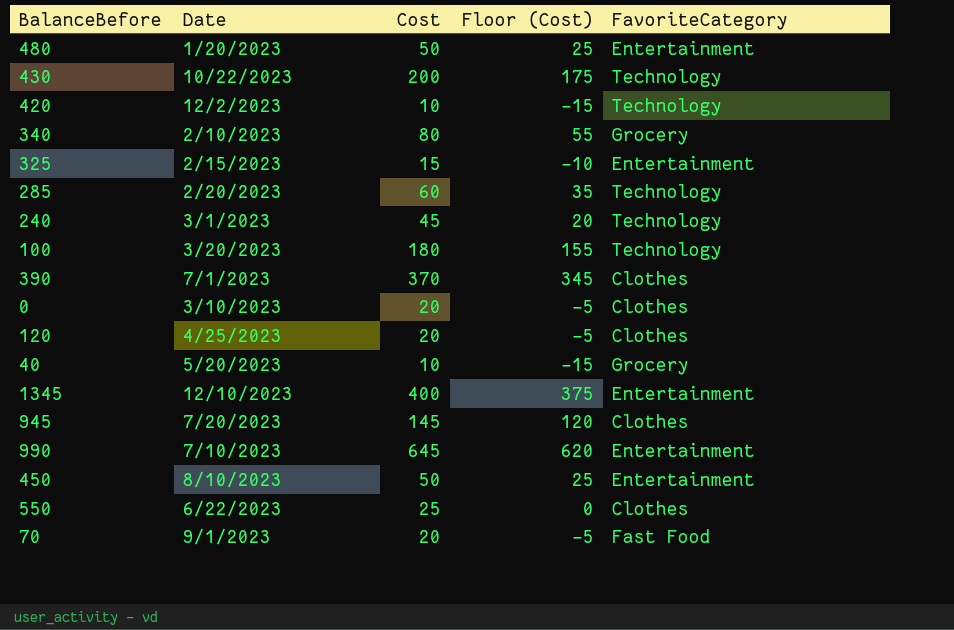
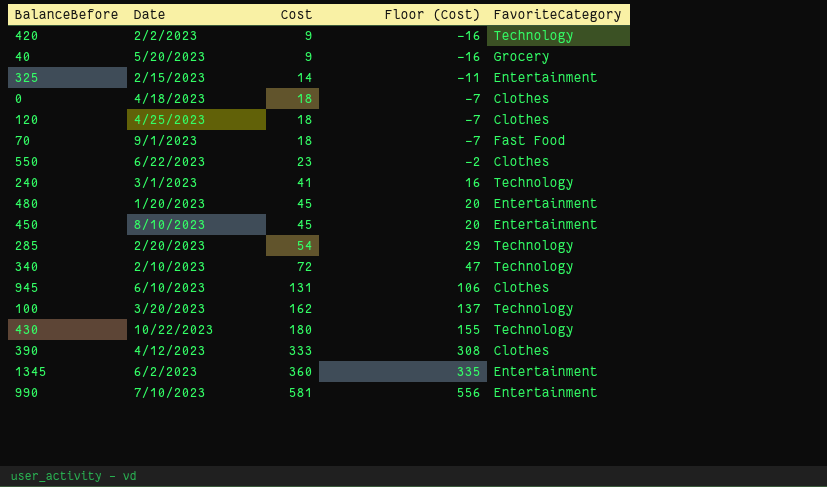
row order: none -> Cost ascending
420 | Date: 12/2/2023 -> 2/2/2023
420 | Cost: 10 -> 9
420 | Floor (Cost): -15 -> -16
40 | Cost: 10 -> 9
40 | Floor (Cost): -15 -> -16
325 | Cost: 15 -> 14
325 | Floor (Cost): -10 -> -11
0 | Date: 3/10/2023 -> 4/18/2023
0 | Cost: 20 -> 18
0 | Floor (Cost): -5 -> -7
120 | Cost: 20 -> 18
120 | Floor (Cost): -5 -> -7
70 | Cost: 20 -> 18
70 | Floor (Cost): -5 -> -7
550 | Cost: 25 -> 23
550 | Floor (Cost): 0 -> -2
240 | Cost: 45 -> 41
240 | Floor (Cost): 20 -> 16
480 | Cost: 50 -> 45
480 | Floor (Cost): 25 -> 20
450 | Cost: 50 -> 45
450 | Floor (Cost): 25 -> 20
285 | Cost: 60 -> 54
285 | Floor (Cost): 35 -> 29
340 | Cost: 80 -> 72
340 | Floor (Cost): 55 -> 47
340 | FavoriteCategory: Grocery -> Technology
945 | Date: 7/20/2023 -> 6/10/2023
945 | Cost: 145 -> 131
945 | Floor (Cost): 120 -> 106
100 | Cost: 180 -> 162
100 | Floor (Cost): 155 -> 137
430 | Cost: 200 -> 180
430 | Floor (Cost): 175 -> 155
390 | Date: 7/1/2023 -> 4/12/2023
390 | Cost: 370 -> 333
390 | Floor (Cost): 345 -> 308
1345 | Date: 12/10/2023 -> 6/2/2023
1345 | Cost: 400 -> 360
1345 | Floor (Cost): 375 -> 335
990 | Cost: 645 -> 581
990 | Floor (Cost): 620 -> 556

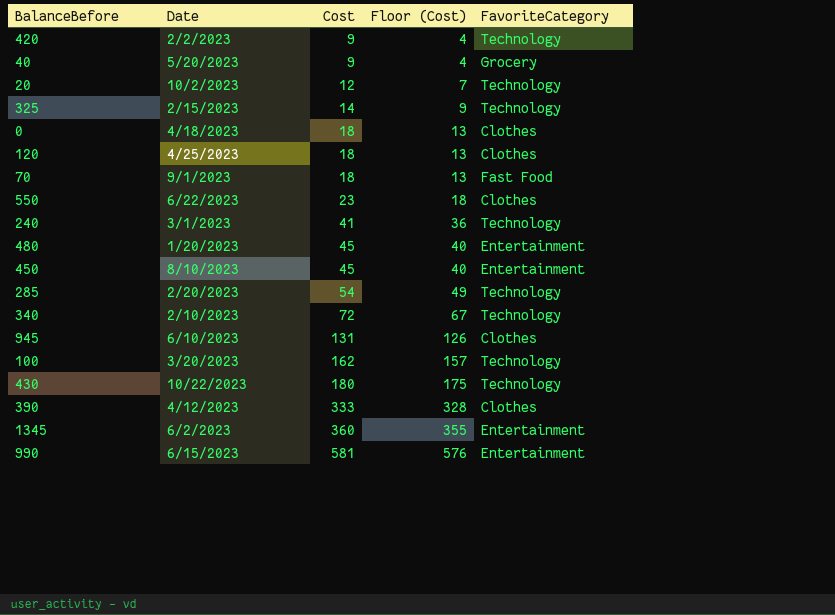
column Floor (Cost) | formula: [Cost] - 25 -> [Cost] - 5
row 20: none -> 10/2/2023 | 12 | 7 | Technology
325 | FavoriteCategory: Entertainment -> Technology
990 | Date: 7/10/2023 -> 6/15/2023

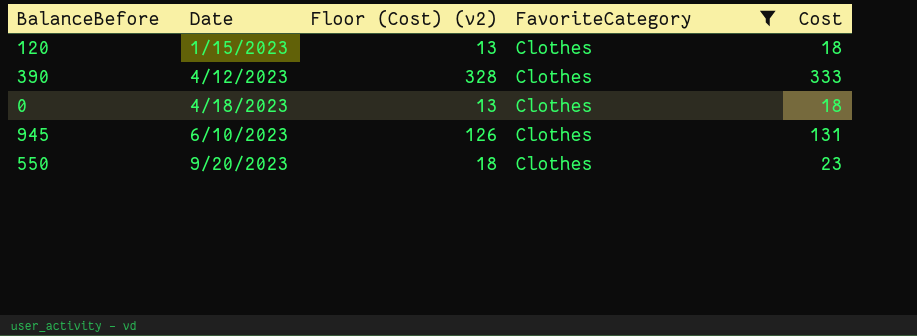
filter: none -> FavoriteCategory = Clothes
row order: Cost ascending -> Date ascending
column name: Floor (Cost) -> Floor (Cost) (v2)
column Cost | position: 3 -> 5
120 | Date: 4/25/2023 -> 1/15/2023
550 | Date: 6/22/2023 -> 9/20/2023

